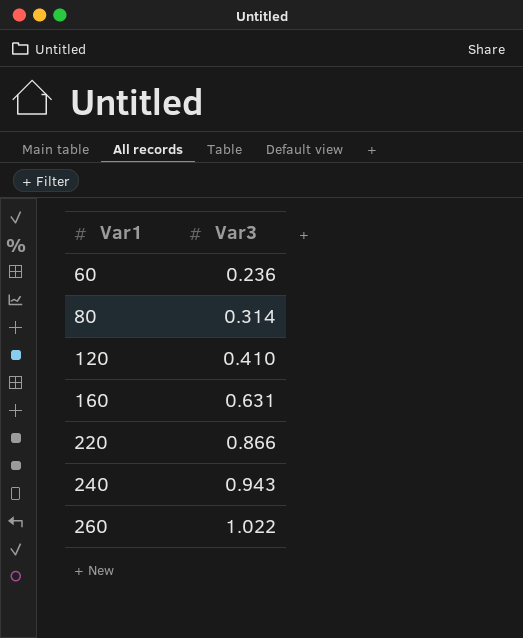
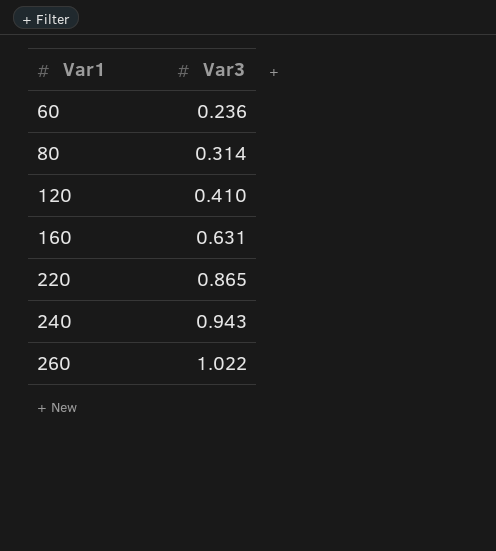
220 | Var3: 0.866 -> 0.865

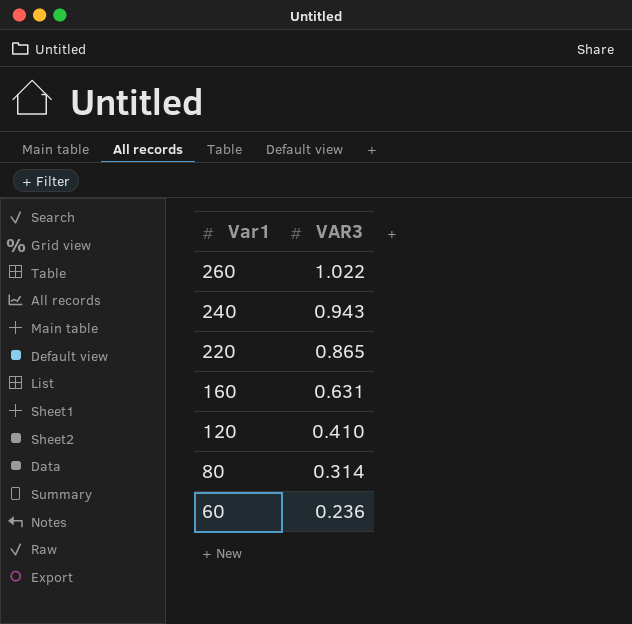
row order: Var1 ascending -> Var1 descending
column name: Var3 -> VAR3

